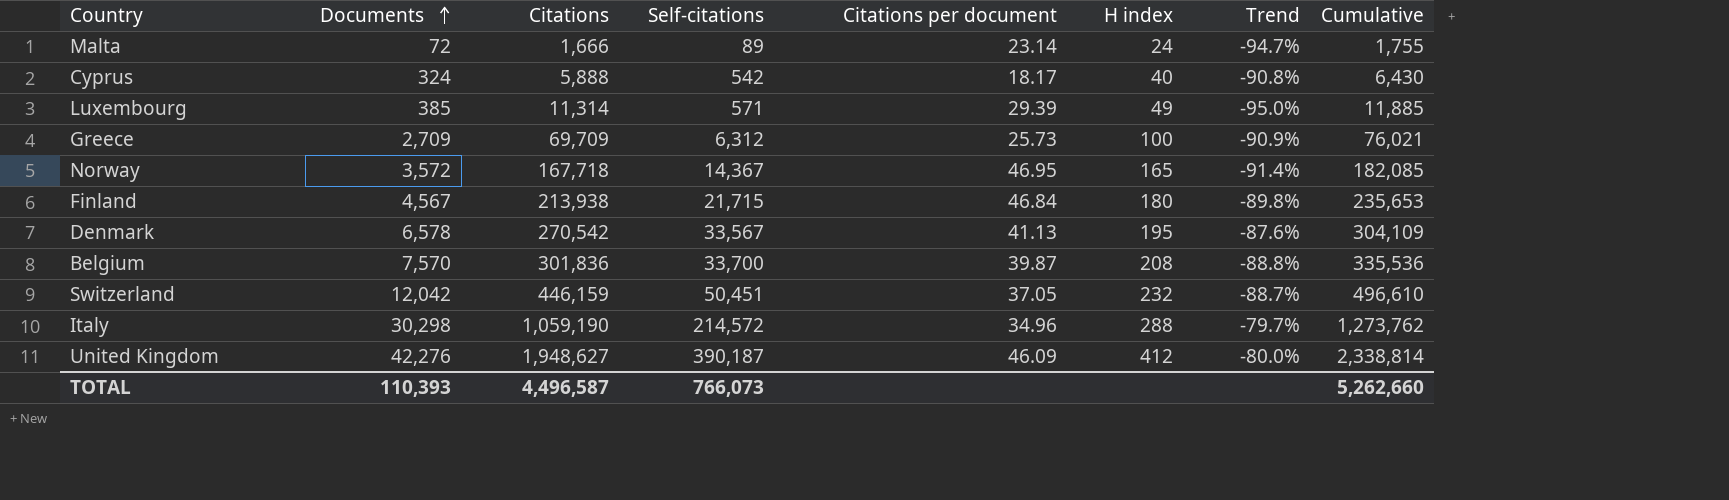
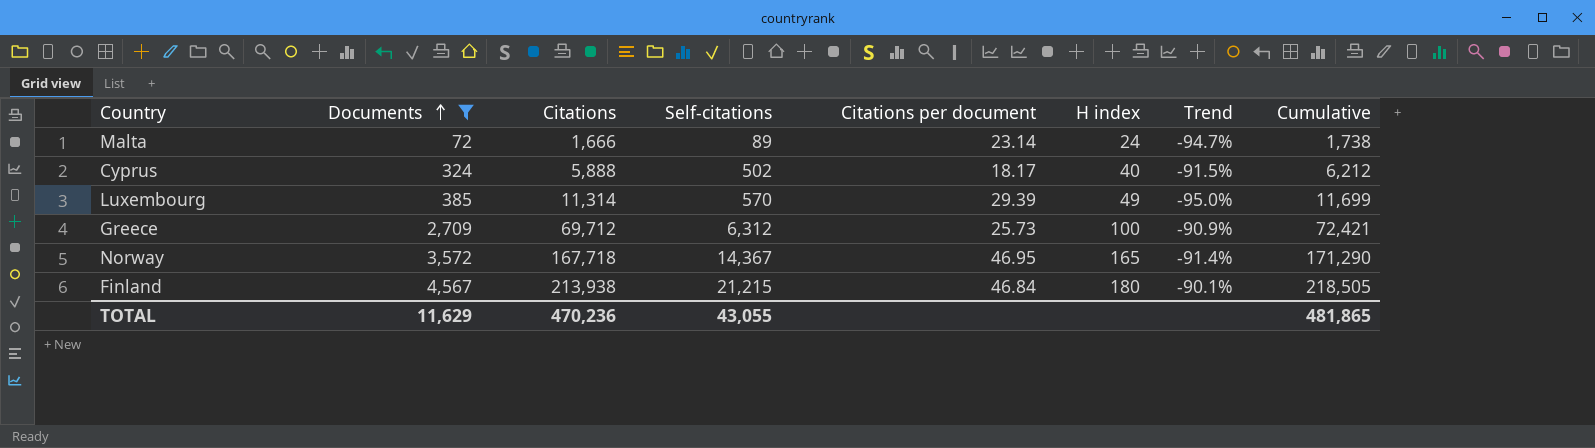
filter: none -> Documents <= 4,567
column Cumulative | formula: [Citations] + [Self-citations] -> [Documents] + [Citations]
Cyprus | Self-citations: 542 -> 502
Cyprus | Trend: -90.8% -> -91.5%
Luxembourg | Self-citations: 571 -> 570
Greece | Citations: 69,709 -> 69,712
Finland | Self-citations: 21,715 -> 21,215
Finland | Trend: -89.8% -> -90.1%
TOTAL | Documents: 110,393 -> 11,629
TOTAL | Citations: 4,496,587 -> 470,236
TOTAL | Self-citations: 766,073 -> 43,055
TOTAL | Cumulative: 5,262,660 -> 481,865

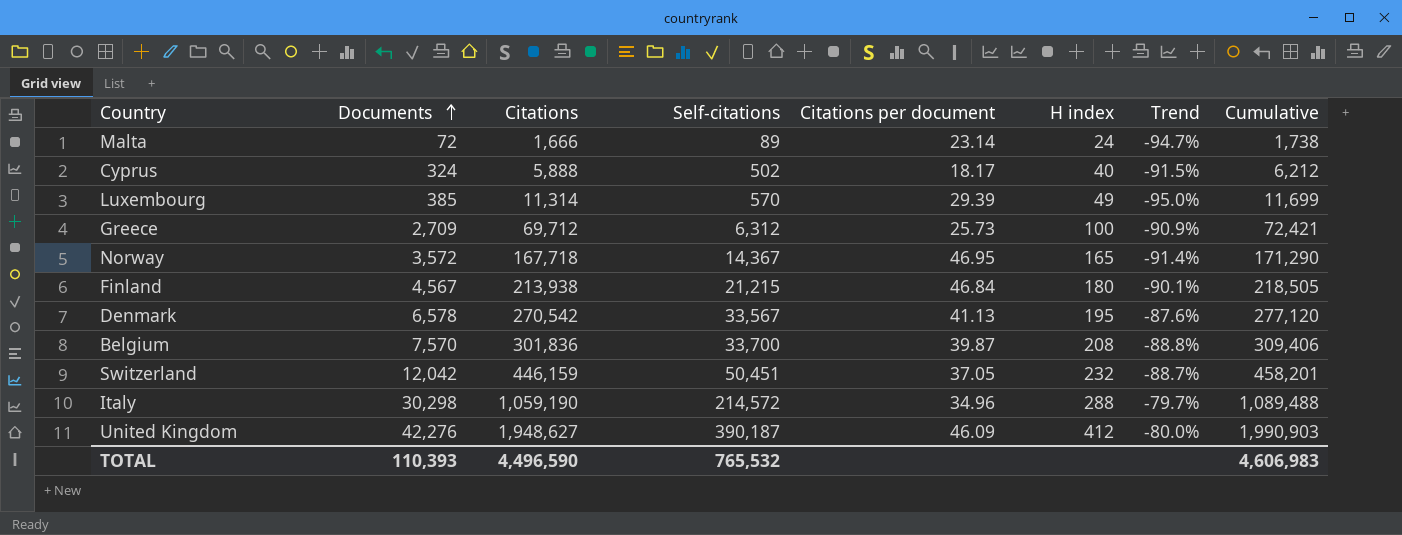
filter: Documents <= 4,567 -> none
TOTAL | Documents: 11,629 -> 110,393
TOTAL | Citations: 470,236 -> 4,496,590
TOTAL | Self-citations: 43,055 -> 765,532
TOTAL | Cumulative: 481,865 -> 4,606,983

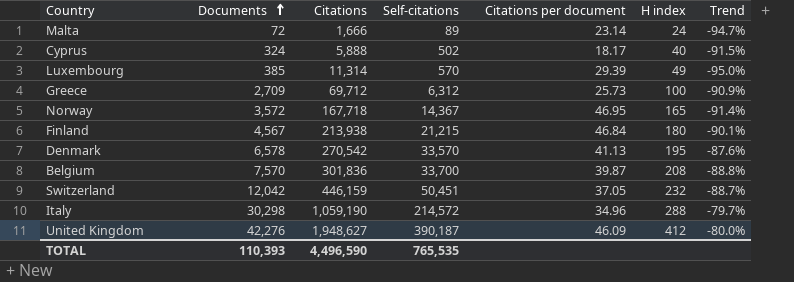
column Cumulative | formula: [Documents] + [Citations] -> none
Denmark | Self-citations: 33,567 -> 33,570
TOTAL | Self-citations: 765,532 -> 765,535

